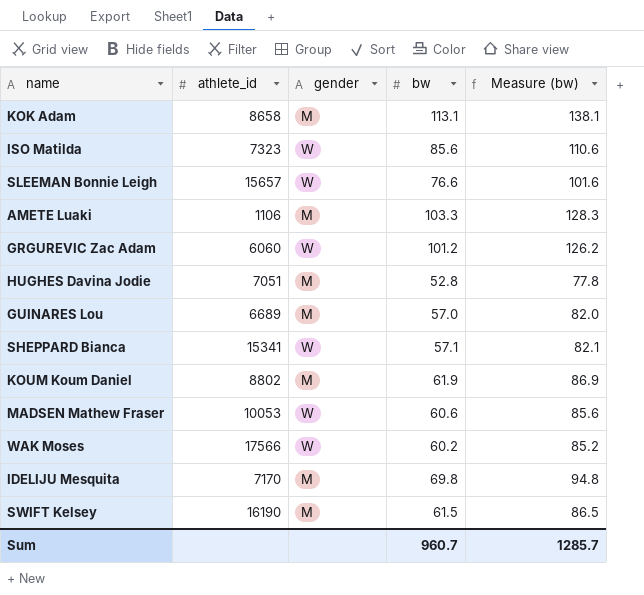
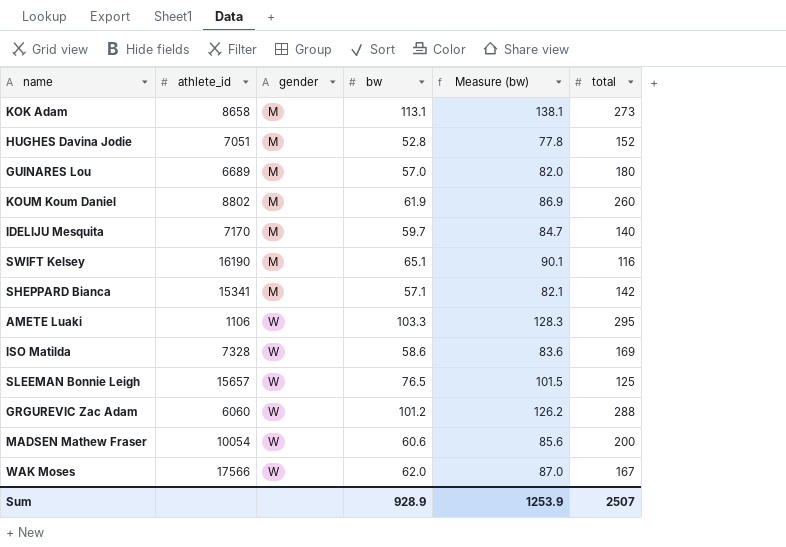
row order: none -> gender ascending
column total | position: none -> 6
IDELIJU Mesquita | bw: 69.8 -> 59.7
IDELIJU Mesquita | Measure (bw): 94.8 -> 84.7
SWIFT Kelsey | bw: 61.5 -> 65.1
SWIFT Kelsey | Measure (bw): 86.5 -> 90.1
SHEPPARD Bianca | gender: W -> M
AMETE Luaki | gender: M -> W
ISO Matilda | athlete_id: 7323 -> 7328
ISO Matilda | bw: 85.6 -> 58.6
ISO Matilda | Measure (bw): 110.6 -> 83.6
SLEEMAN Bonnie Leigh | bw: 76.6 -> 76.5
SLEEMAN Bonnie Leigh | Measure (bw): 101.6 -> 101.5
MADSEN Mathew Fraser | athlete_id: 10053 -> 10054
WAK Moses | bw: 60.2 -> 62.0
WAK Moses | Measure (bw): 85.2 -> 87.0
Sum | bw: 960.7 -> 928.9
Sum | Measure (bw): 1285.7 -> 1253.9

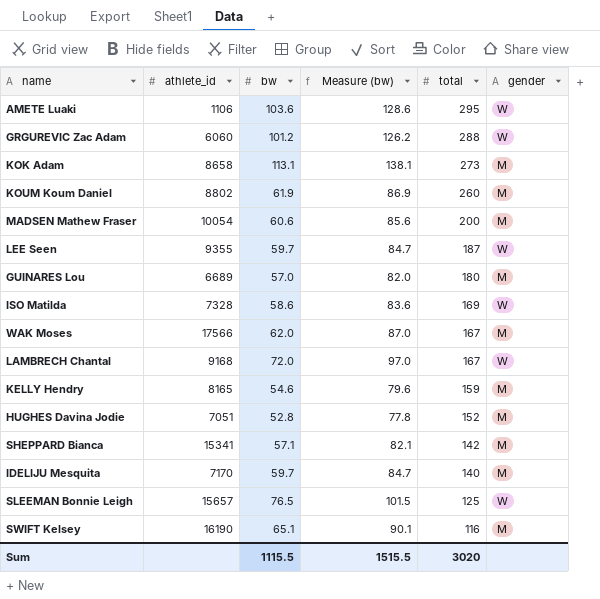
row order: gender ascending -> total descending
column gender | position: 3 -> 6
AMETE Luaki | bw: 103.3 -> 103.6
AMETE Luaki | Measure (bw): 128.3 -> 128.6
MADSEN Mathew Fraser | gender: W -> M
row LEE Seen: none -> 9355 | 59.7 | 84.7 | 187 | W
WAK Moses | gender: W -> M
row LAMBRECH Chantal: none -> 9168 | 72.0 | 97.0 | 167 | W
row KELLY Hendry: none -> 8165 | 54.6 | 79.6 | 159 | M
Sum | bw: 928.9 -> 1115.5
Sum | Measure (bw): 1253.9 -> 1515.5
Sum | total: 2507 -> 3020

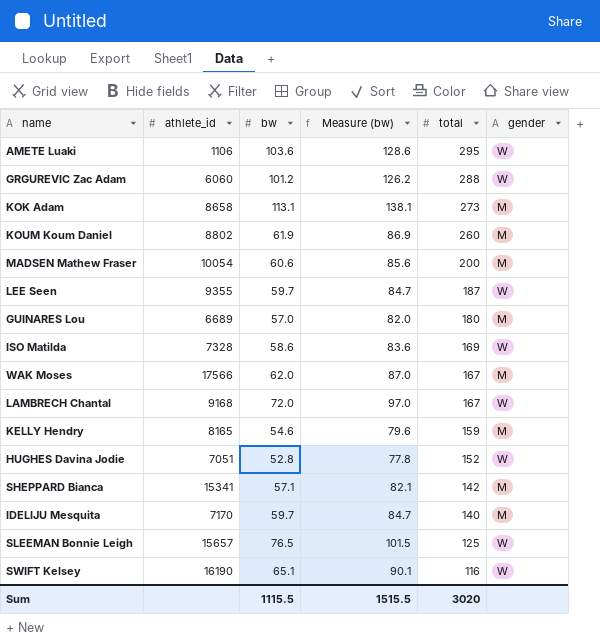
HUGHES Davina Jodie | gender: M -> W
SWIFT Kelsey | gender: M -> W

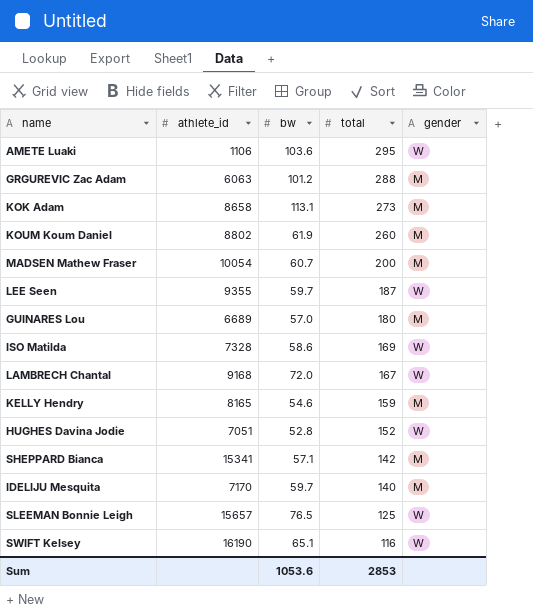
column Measure (bw) | formula: [bw] + 25 -> none
row WAK Moses: 17566 | 62.0 | 87.0 | 167 | M -> none
GRGUREVIC Zac Adam | athlete_id: 6060 -> 6063
GRGUREVIC Zac Adam | gender: W -> M
MADSEN Mathew Fraser | bw: 60.6 -> 60.7
Sum | bw: 1115.5 -> 1053.6
Sum | total: 3020 -> 2853

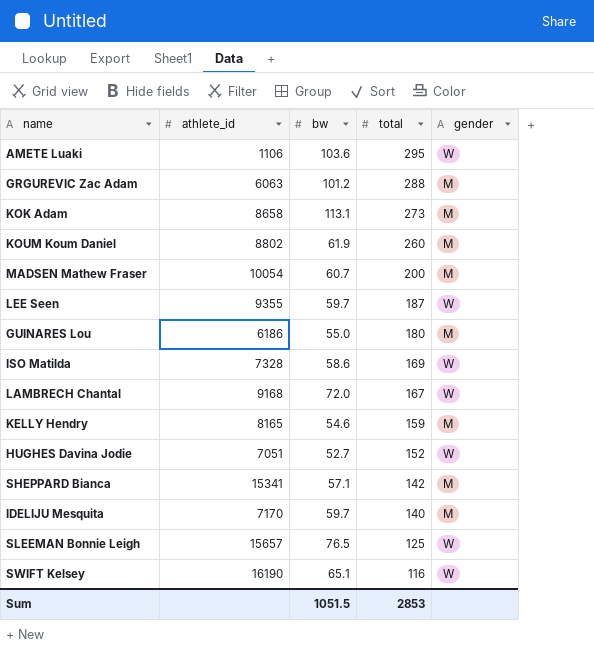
GUINARES Lou | athlete_id: 6689 -> 6186
GUINARES Lou | bw: 57.0 -> 55.0
HUGHES Davina Jodie | bw: 52.8 -> 52.7
Sum | bw: 1053.6 -> 1051.5

